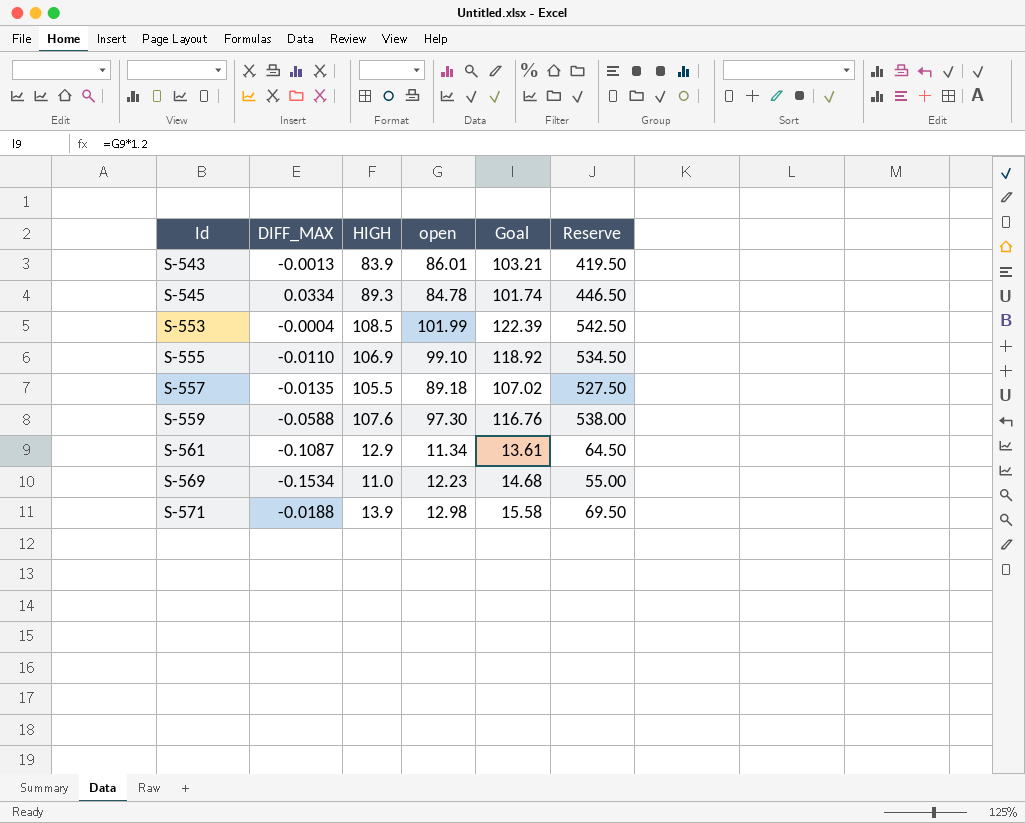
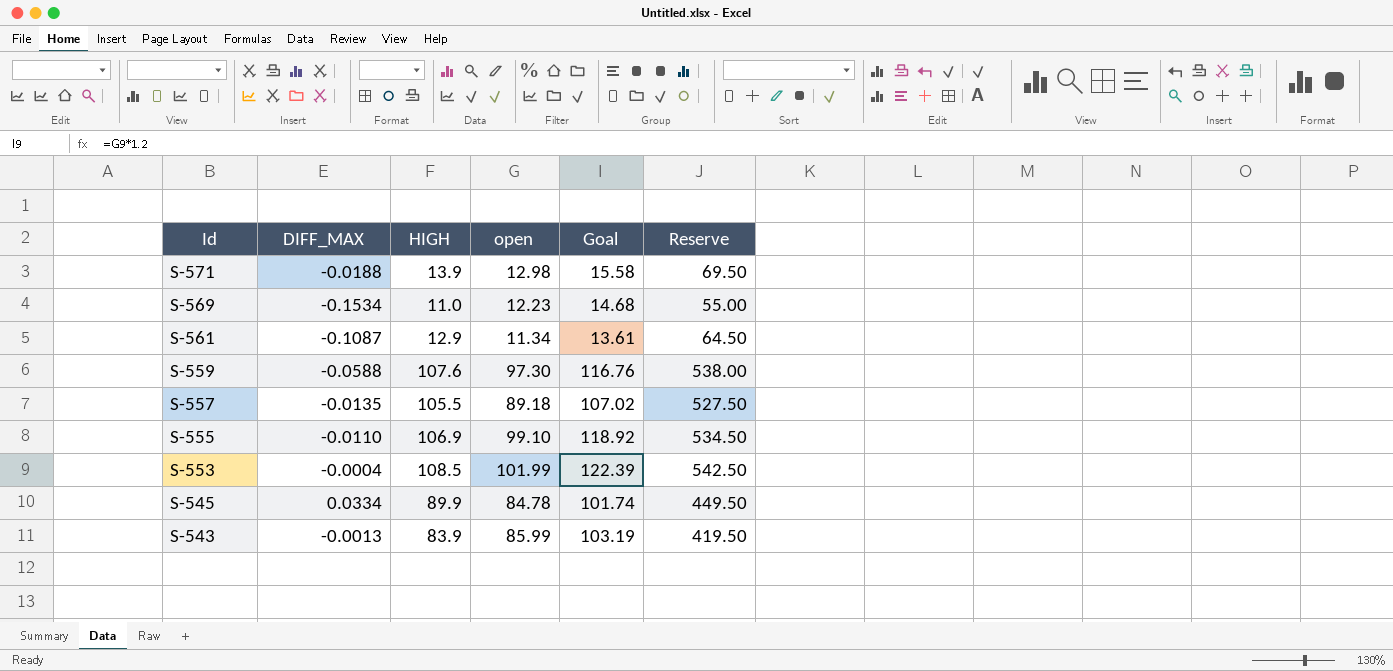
row order: Id ascending -> Id descending
S-545 | HIGH: 89.3 -> 89.9
S-545 | Reserve: 446.50 -> 449.50
S-543 | open: 86.01 -> 85.99
S-543 | Goal: 103.21 -> 103.19

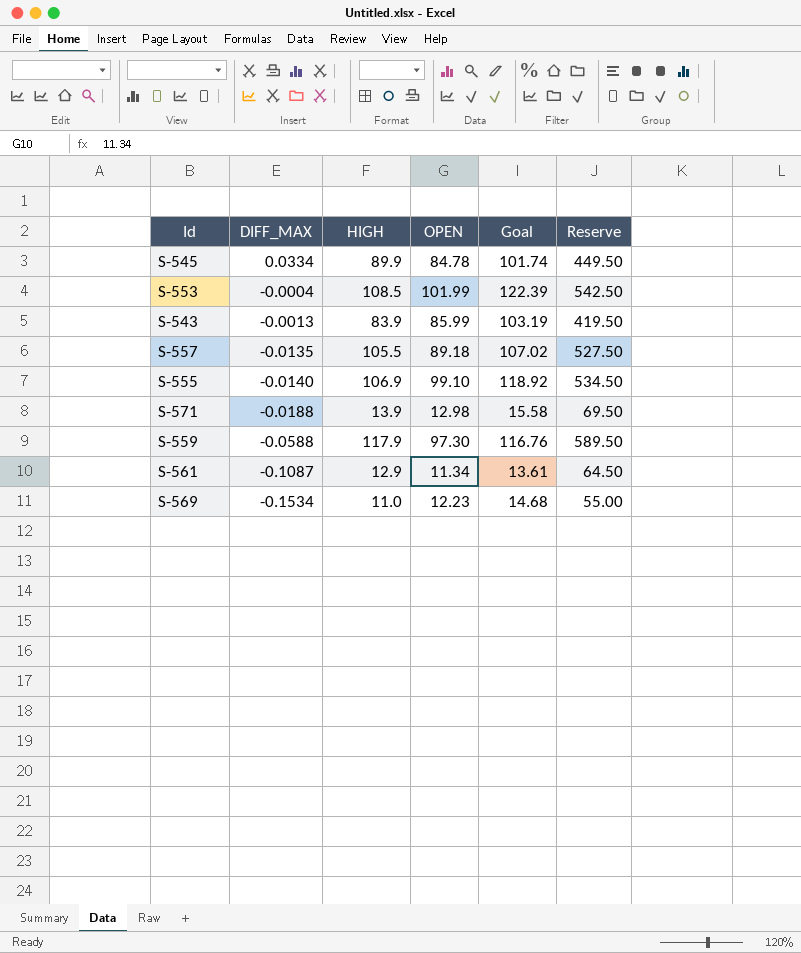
row order: Id descending -> DIFF_MAX descending
column name: open -> OPEN
S-555 | DIFF_MAX: -0.0110 -> -0.0140
S-559 | HIGH: 107.6 -> 117.9
S-559 | Reserve: 538.00 -> 589.50

